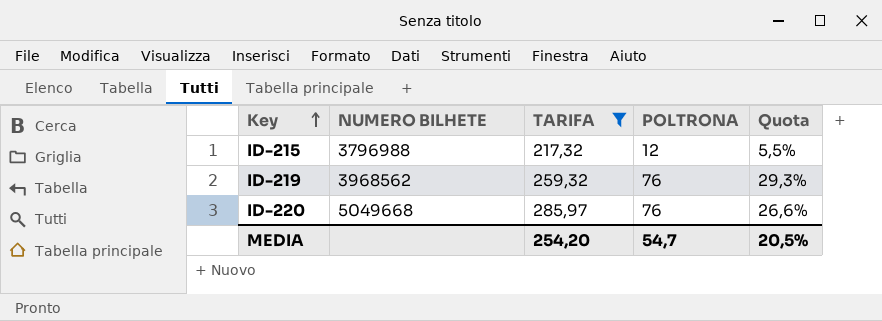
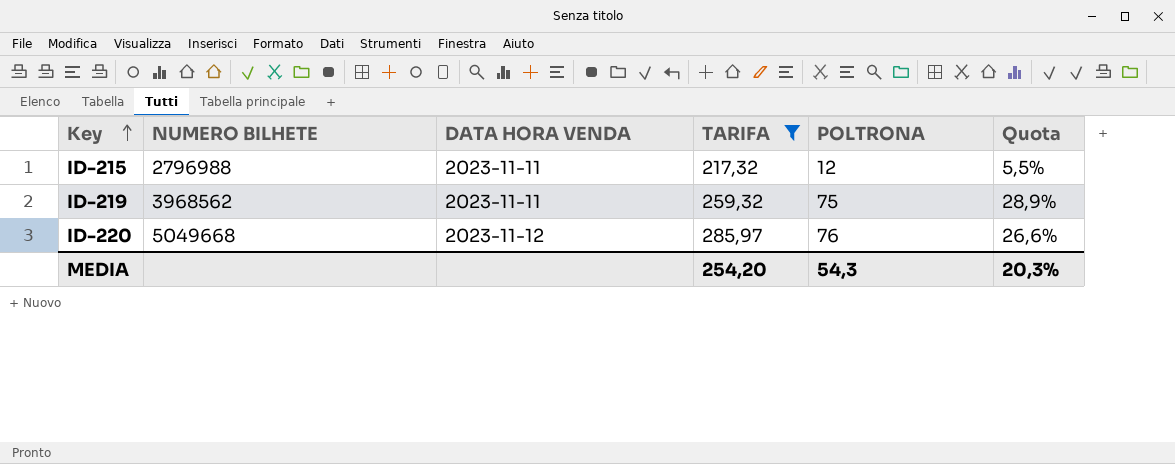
column DATA HORA VENDA | position: none -> 3
ID-215 | NUMERO BILHETE: 3796988 -> 2796988
ID-219 | POLTRONA: 76 -> 75
ID-219 | Quota: 29,3% -> 28,9%
MEDIA | POLTRONA: 54,7 -> 54,3
MEDIA | Quota: 20,5% -> 20,3%

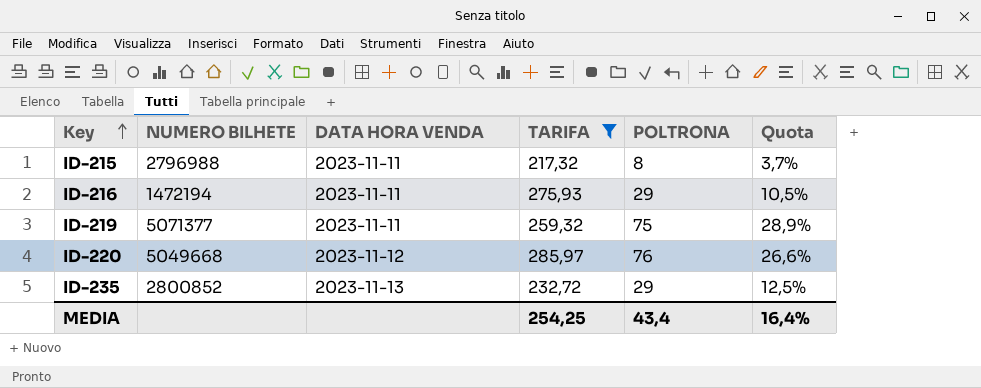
ID-215 | POLTRONA: 12 -> 8
ID-215 | Quota: 5,5% -> 3,7%
row ID-216: none -> 1472194 | 2023-11-11 | 275,93 | 29 | 10,5%
ID-219 | NUMERO BILHETE: 3968562 -> 5071377
row ID-235: none -> 2800852 | 2023-11-13 | 232,72 | 29 | 12,5%
MEDIA | TARIFA: 254,20 -> 254,25
MEDIA | POLTRONA: 54,3 -> 43,4
MEDIA | Quota: 20,3% -> 16,4%

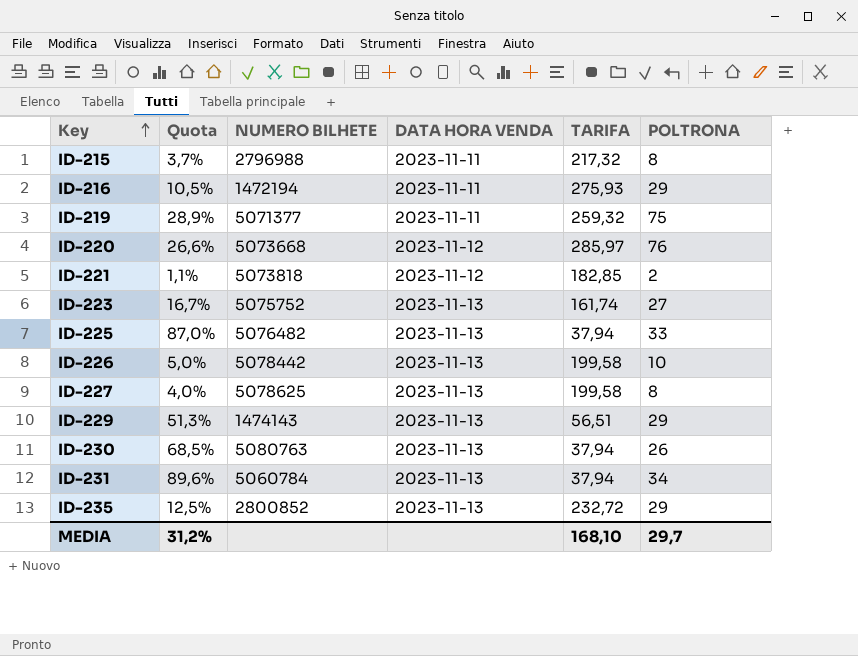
filter: TARIFA >= 217,32 -> none
column Quota | position: 6 -> 2
ID-220 | NUMERO BILHETE: 5049668 -> 5073668
MEDIA | Quota: 16,4% -> 31,2%
MEDIA | TARIFA: 254,25 -> 168,10
MEDIA | POLTRONA: 43,4 -> 29,7

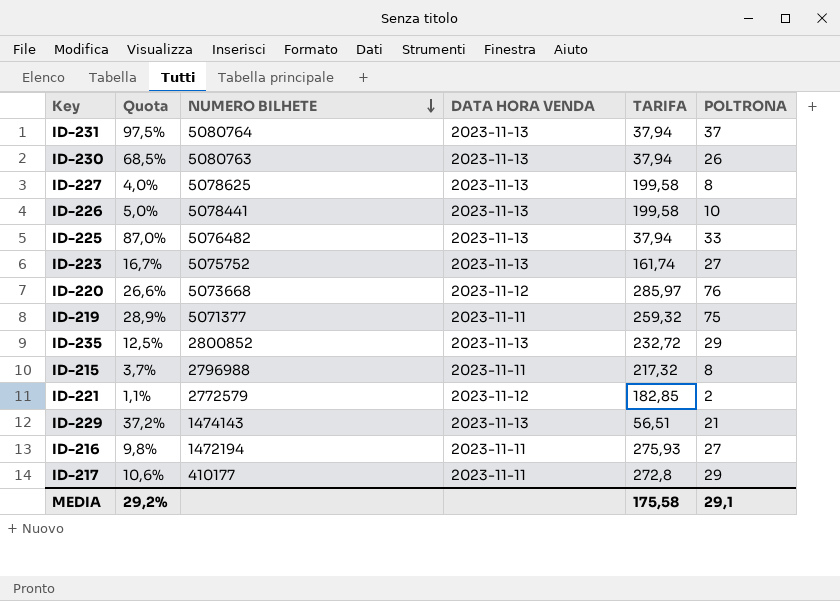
row order: Key ascending -> NUMERO BILHETE descending
ID-231 | Quota: 89,6% -> 97,5%
ID-231 | NUMERO BILHETE: 5060784 -> 5080764
ID-231 | POLTRONA: 34 -> 37
ID-226 | NUMERO BILHETE: 5078442 -> 5078441
ID-221 | NUMERO BILHETE: 5073818 -> 2772579
ID-229 | Quota: 51,3% -> 37,2%
ID-229 | POLTRONA: 29 -> 21
ID-216 | Quota: 10,5% -> 9,8%
ID-216 | POLTRONA: 29 -> 27
row ID-217: none -> 10,6% | 410177 | 2023-11-11 | 272,8 | 29
MEDIA | Quota: 31,2% -> 29,2%
MEDIA | TARIFA: 168,10 -> 175,58
MEDIA | POLTRONA: 29,7 -> 29,1

